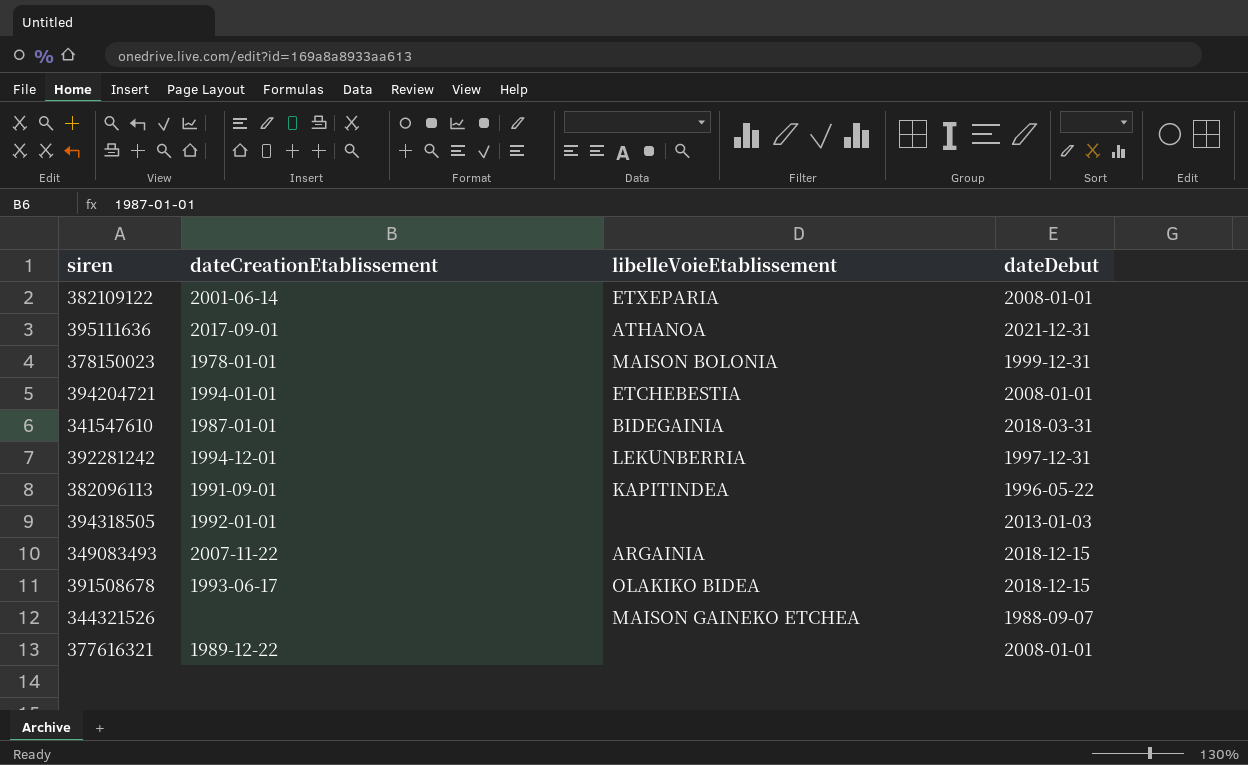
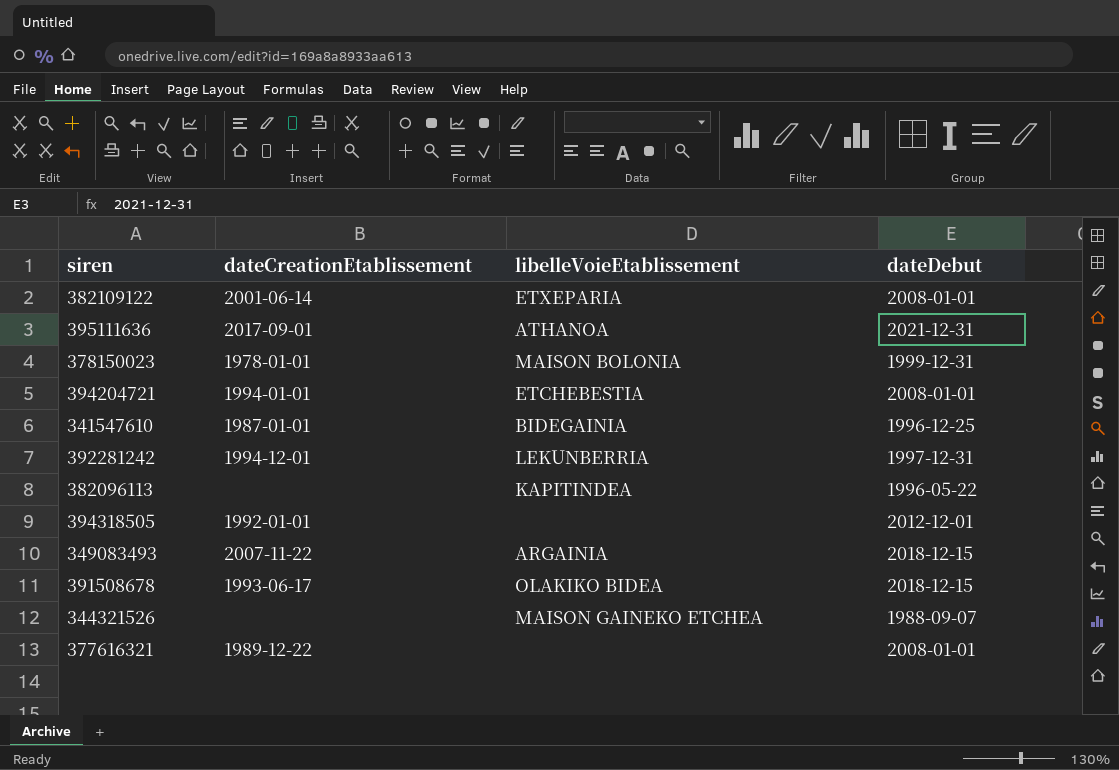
341547610 | dateDebut: 2018-03-31 -> 1996-12-25
382096113 | dateCreationEtablissement: 1991-09-01 -> none
394318505 | dateDebut: 2013-01-03 -> 2012-12-01

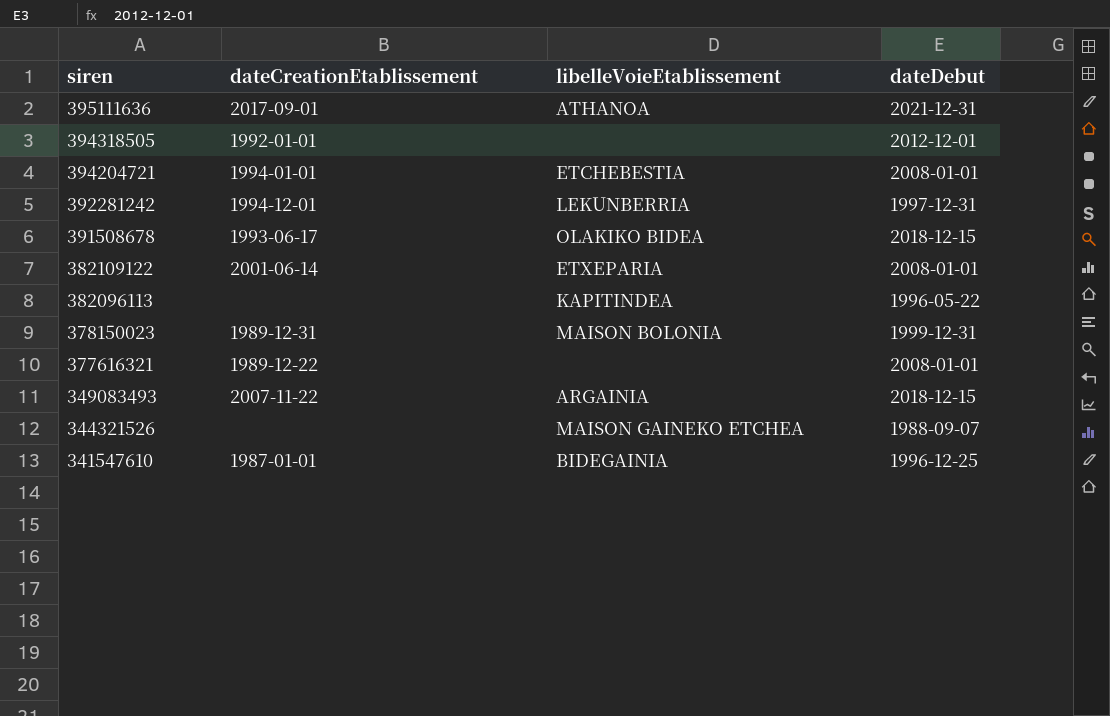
row order: none -> siren descending
378150023 | dateCreationEtablissement: 1978-01-01 -> 1989-12-31

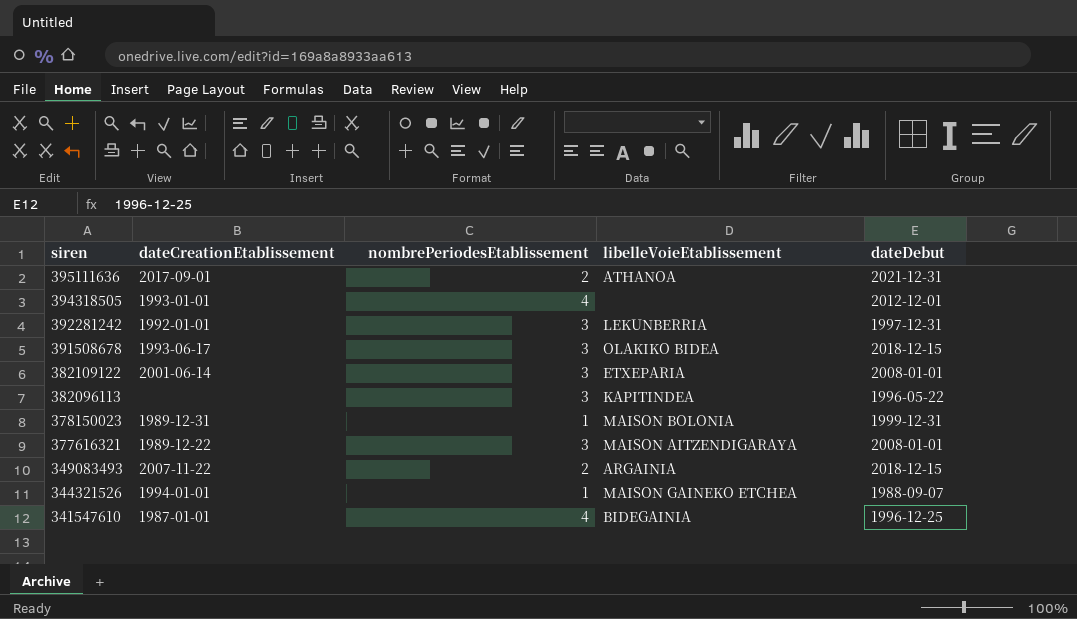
column nombrePeriodesEtablissement | position: none -> 3
row 394204721: 1994-01-01 | ETCHEBESTIA | 2008-01-01 -> none
394318505 | dateCreationEtablissement: 1992-01-01 -> 1993-01-01
392281242 | dateCreationEtablissement: 1994-12-01 -> 1992-01-01
377616321 | libelleVoieEtablissement: none -> MAISON AITZENDIGARAYA
344321526 | dateCreationEtablissement: none -> 1994-01-01

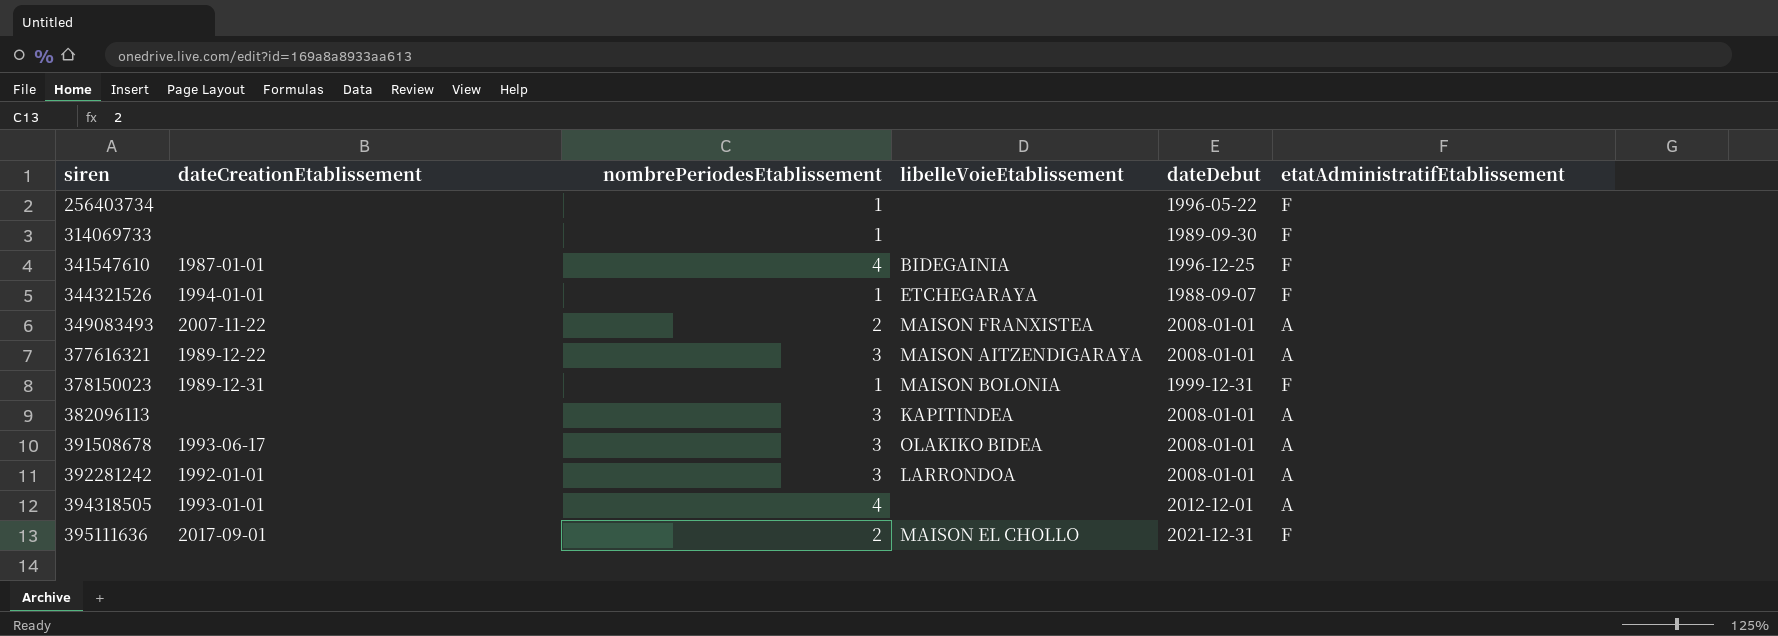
row order: siren descending -> siren ascending
column etatAdministratifEtablissement | position: none -> 6
row 382109122: 2001-06-14 | 3 | ETXEPARIA | 2008-01-01 -> none
row 256403734: none -> none | 1 | none | 1996-05-22 | F
row 314069733: none -> none | 1 | none | 1989-09-30 | F
344321526 | libelleVoieEtablissement: MAISON GAINEKO ETCHEA -> ETCHEGARAYA
349083493 | libelleVoieEtablissement: ARGAINIA -> MAISON FRANXISTEA
349083493 | dateDebut: 2018-12-15 -> 2008-01-01
382096113 | dateDebut: 1996-05-22 -> 2008-01-01
391508678 | dateDebut: 2018-12-15 -> 2008-01-01
392281242 | libelleVoieEtablissement: LEKUNBERRIA -> LARRONDOA
392281242 | dateDebut: 1997-12-31 -> 2008-01-01
395111636 | libelleVoieEtablissement: ATHANOA -> MAISON EL CHOLLO

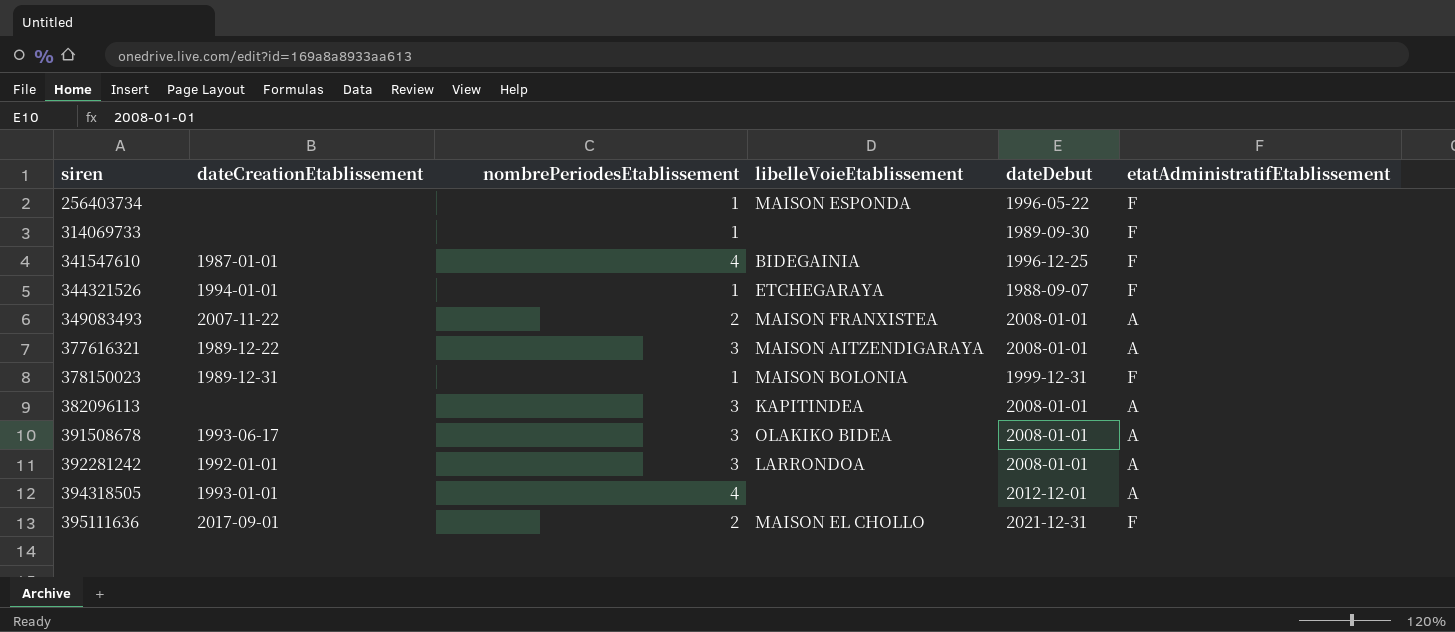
256403734 | libelleVoieEtablissement: none -> MAISON ESPONDA

